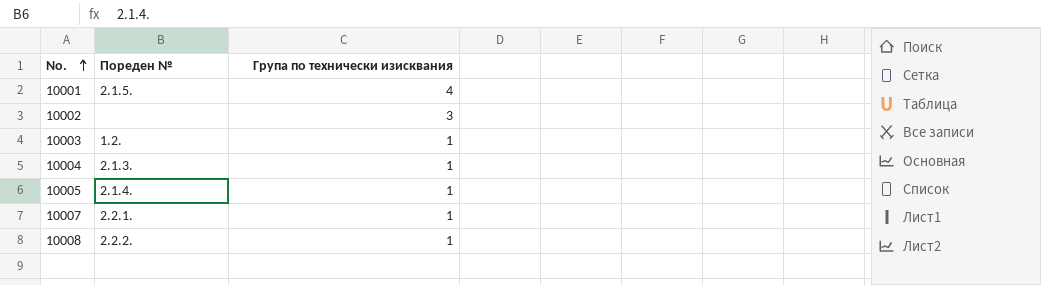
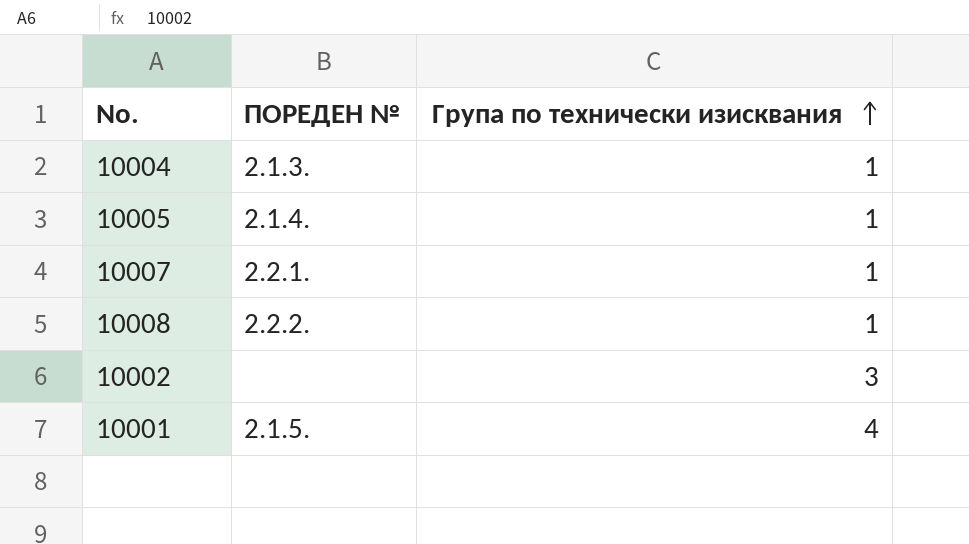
row order: No. ascending -> Група по технически изисквания ascending
column name: Пореден № -> ПОРЕДЕН №
row 10003: 1.2. | 1 -> none

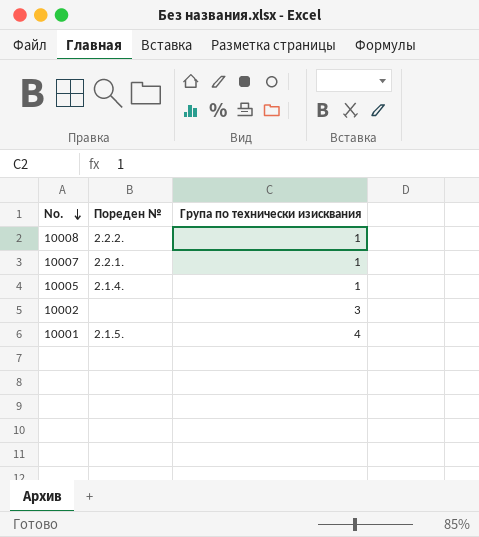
row order: Група по технически изисквания ascending -> No. descending
column name: ПОРЕДЕН № -> Пореден №
row 10004: 2.1.3. | 1 -> none

